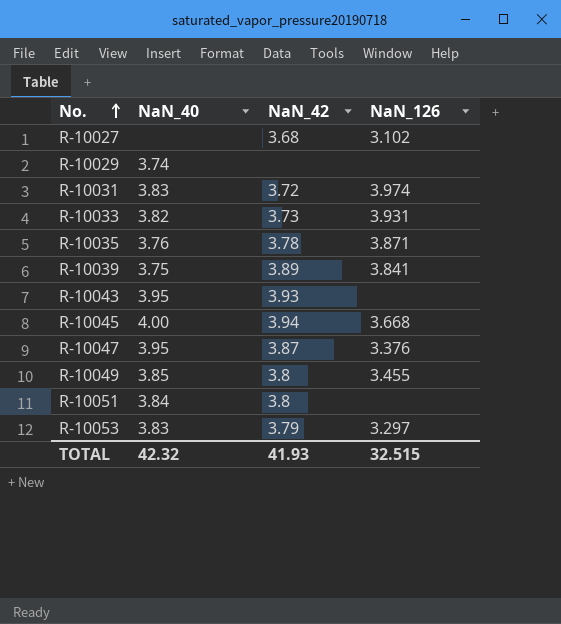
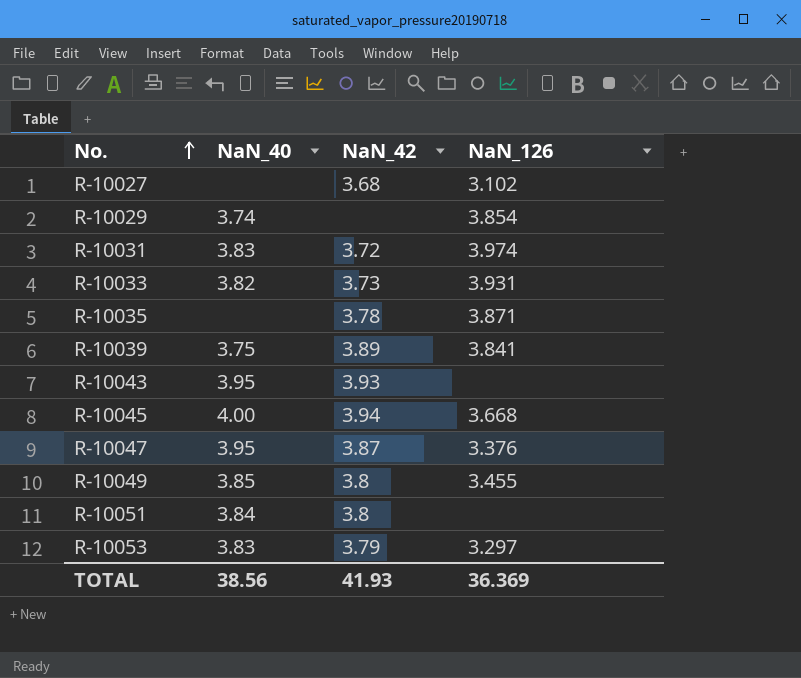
R-10029 | NaN_126: none -> 3.854
R-10035 | NaN_40: 3.76 -> none
TOTAL | NaN_40: 42.32 -> 38.56
TOTAL | NaN_126: 32.515 -> 36.369

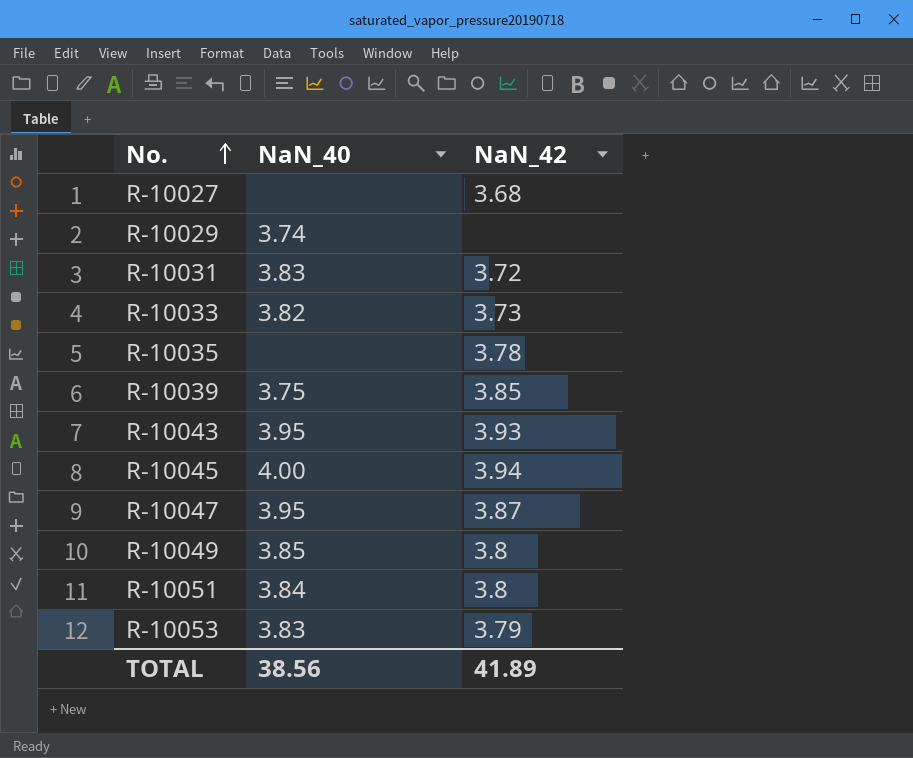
column NaN_126 | position: 4 -> none
R-10039 | NaN_42: 3.89 -> 3.85
TOTAL | NaN_42: 41.93 -> 41.89

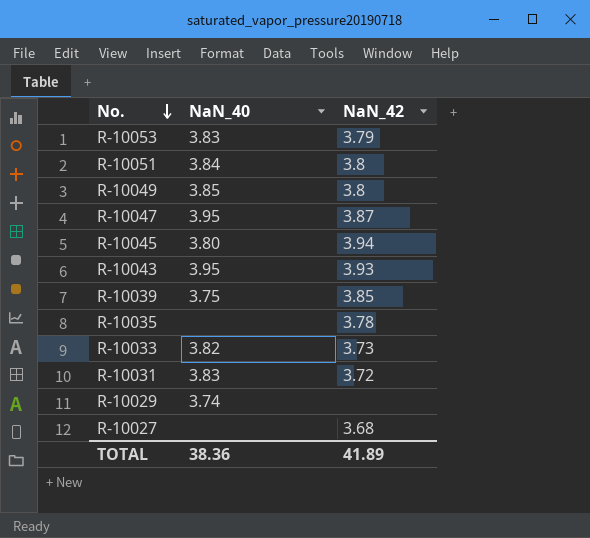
row order: No. ascending -> No. descending
R-10045 | NaN_40: 4.00 -> 3.80
TOTAL | NaN_40: 38.56 -> 38.36

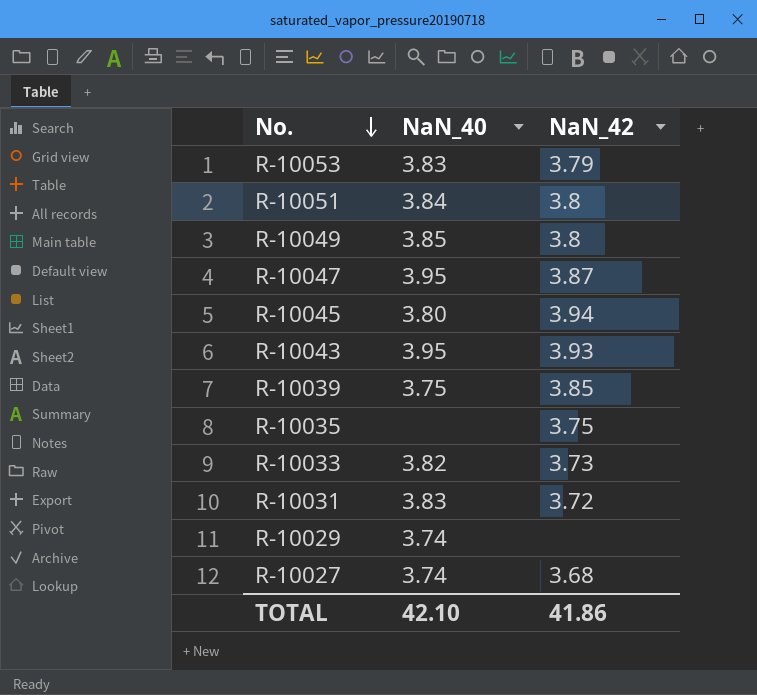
R-10035 | NaN_42: 3.78 -> 3.75
R-10027 | NaN_40: none -> 3.74
TOTAL | NaN_40: 38.36 -> 42.10
TOTAL | NaN_42: 41.89 -> 41.86

